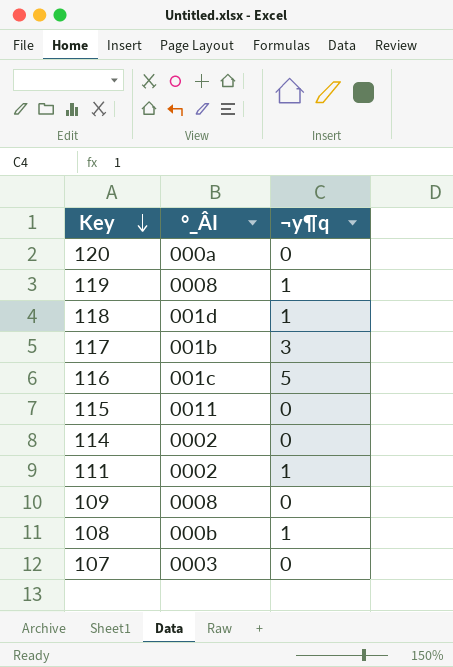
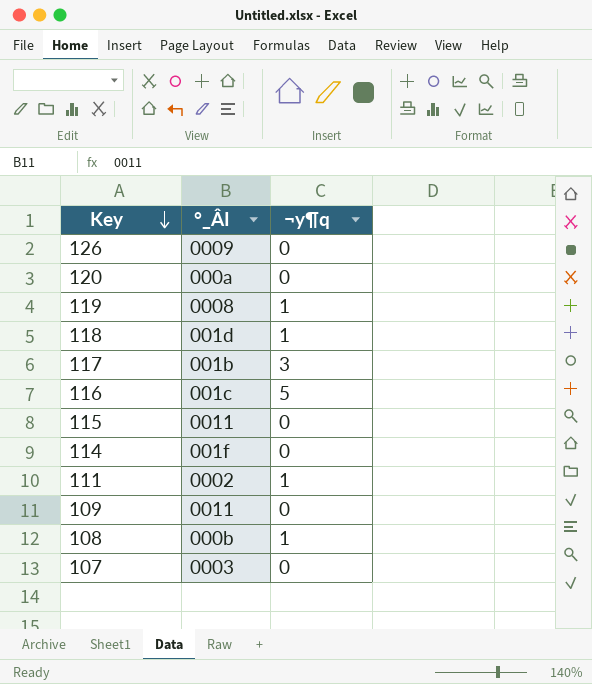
row 126: none -> 0009 | 0
114 | °_ÂI: 0002 -> 001f
109 | °_ÂI: 0008 -> 0011

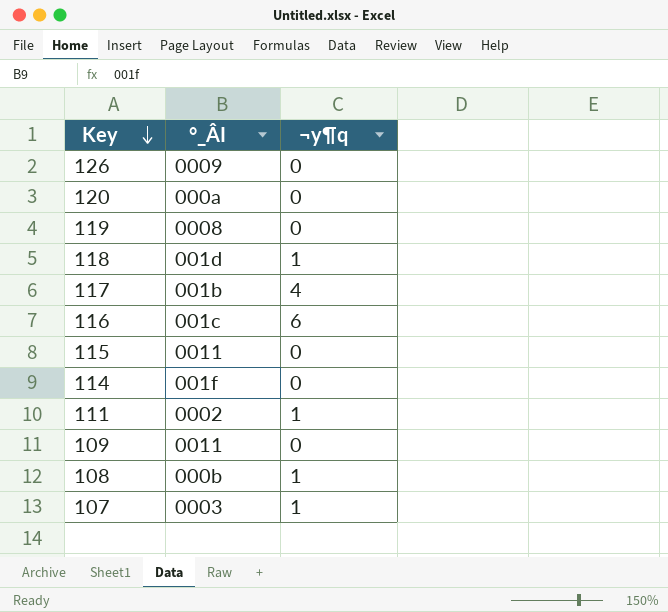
119 | ¬y¶q: 1 -> 0
117 | ¬y¶q: 3 -> 4
116 | ¬y¶q: 5 -> 6
107 | ¬y¶q: 0 -> 1

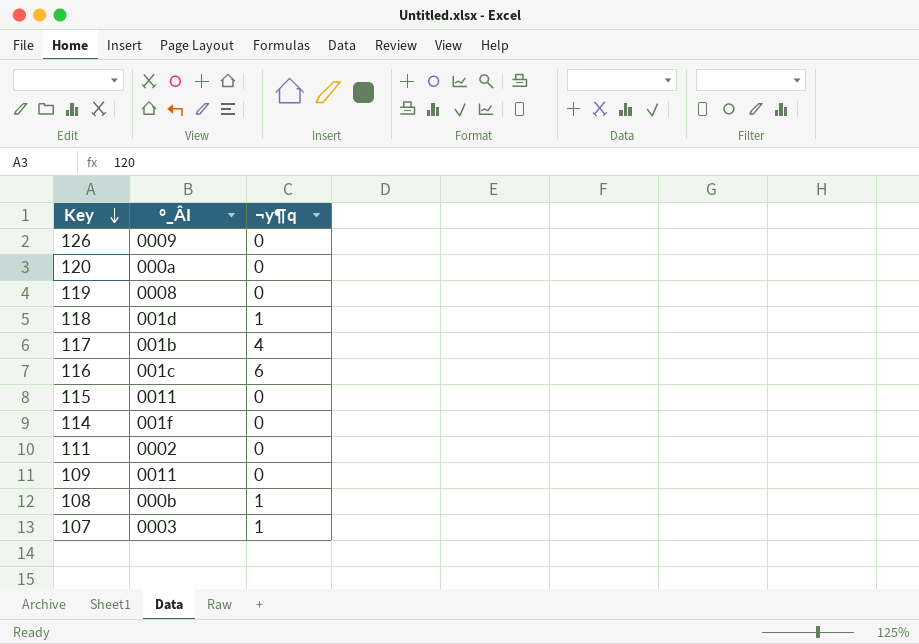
111 | ¬y¶q: 1 -> 0

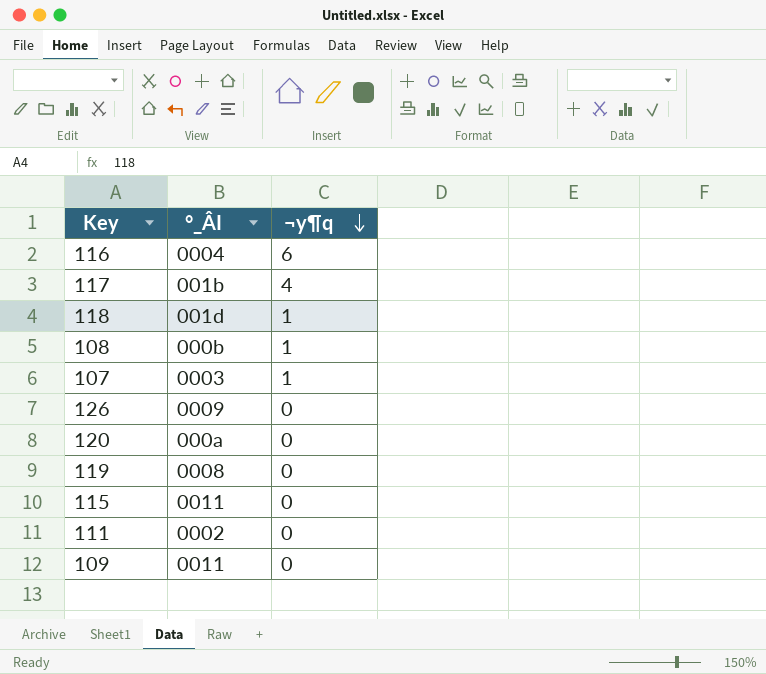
row order: Key descending -> ¬y¶q descending
row 114: 001f | 0 -> none
116 | °_ÂI: 001c -> 0004

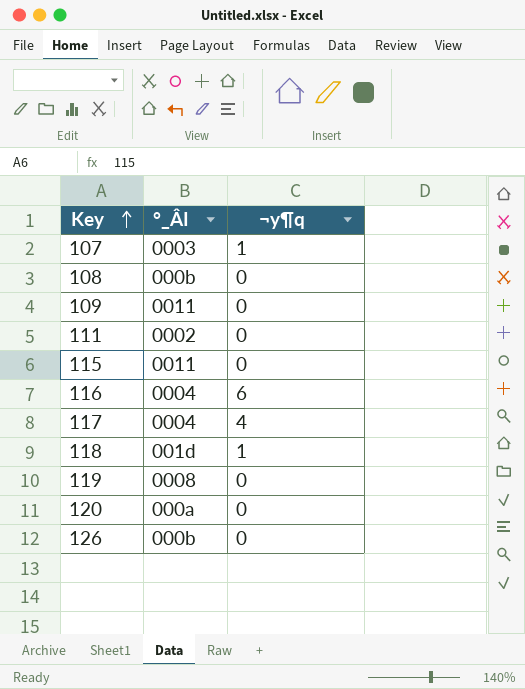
row order: ¬y¶q descending -> Key ascending
108 | ¬y¶q: 1 -> 0
117 | °_ÂI: 001b -> 0004
126 | °_ÂI: 0009 -> 000b

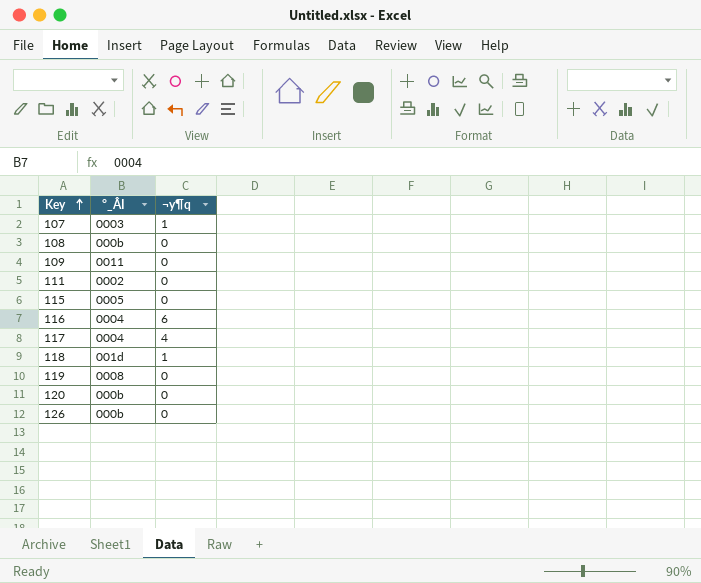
115 | °_ÂI: 0011 -> 0005
120 | °_ÂI: 000a -> 000b

